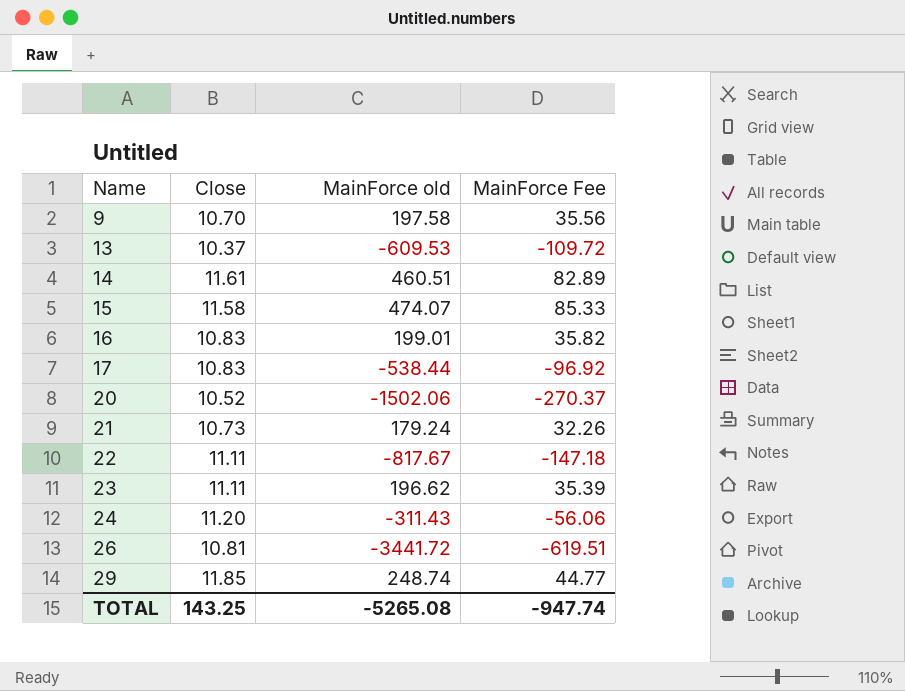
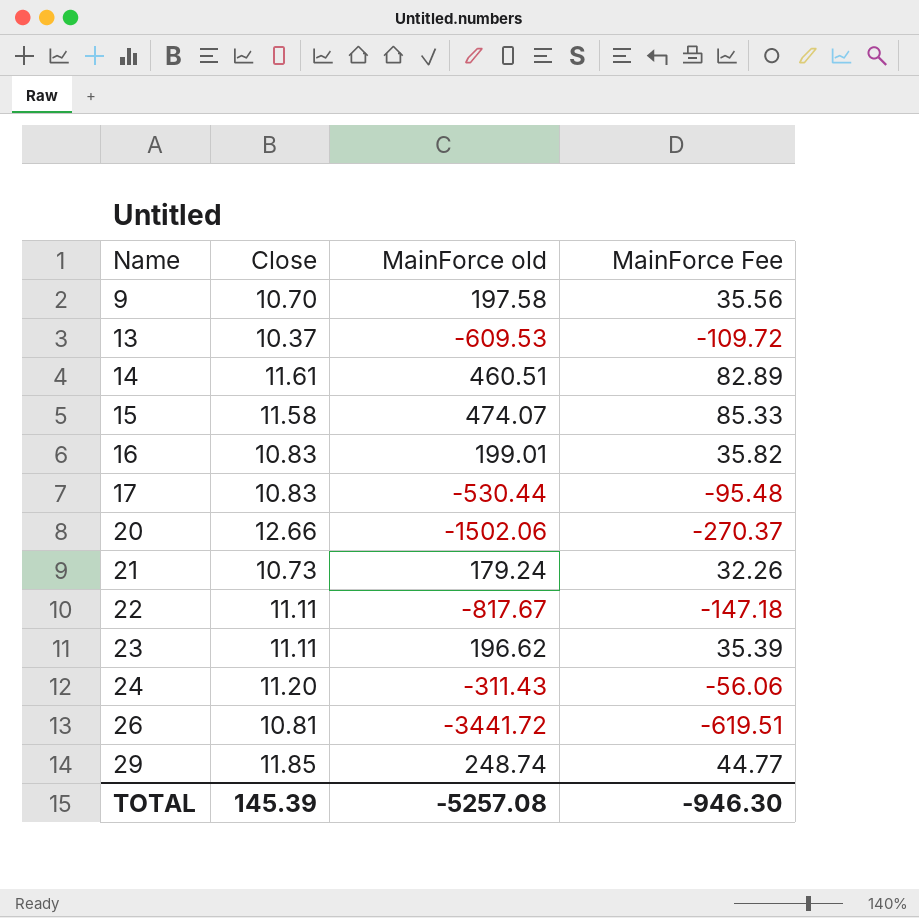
17 | MainForce old: -538.44 -> -530.44
17 | MainForce Fee: -96.92 -> -95.48
20 | Close: 10.52 -> 12.66
TOTAL | Close: 143.25 -> 145.39
TOTAL | MainForce old: -5265.08 -> -5257.08
TOTAL | MainForce Fee: -947.74 -> -946.30

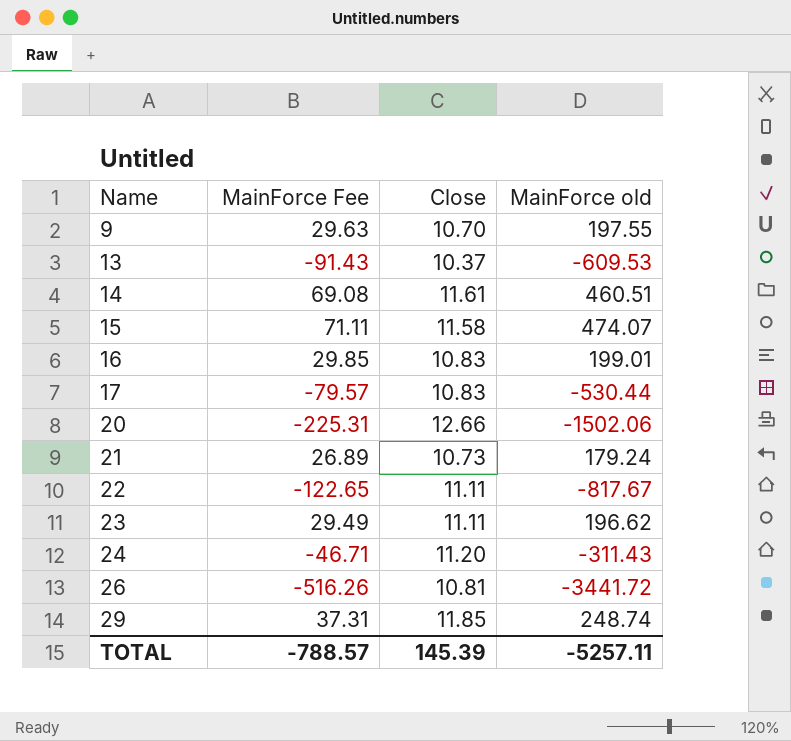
column MainForce Fee | formula: [MainForce old] * 0.18 -> [MainForce old] * 0.15
column MainForce Fee | position: 4 -> 2
9 | MainForce old: 197.58 -> 197.55
TOTAL | MainForce Fee: -946.30 -> -788.57
TOTAL | MainForce old: -5257.08 -> -5257.11

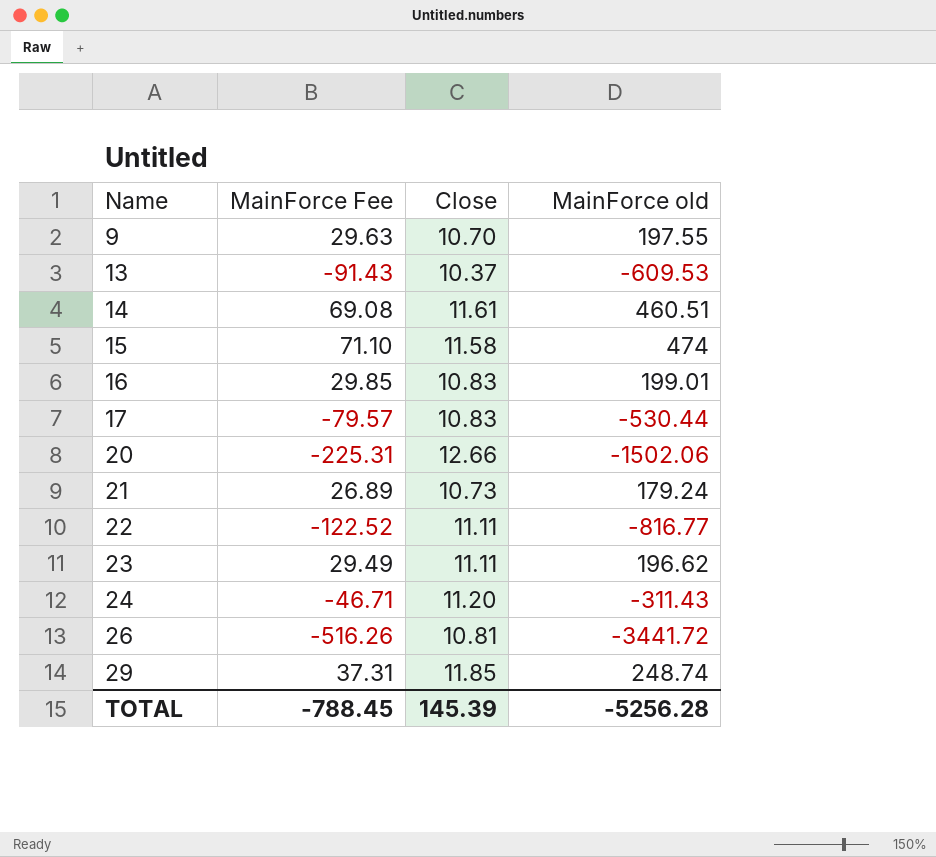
15 | MainForce Fee: 71.11 -> 71.10
15 | MainForce old: 474.07 -> 474
22 | MainForce Fee: -122.65 -> -122.52
22 | MainForce old: -817.67 -> -816.77
TOTAL | MainForce Fee: -788.57 -> -788.45
TOTAL | MainForce old: -5257.11 -> -5256.28

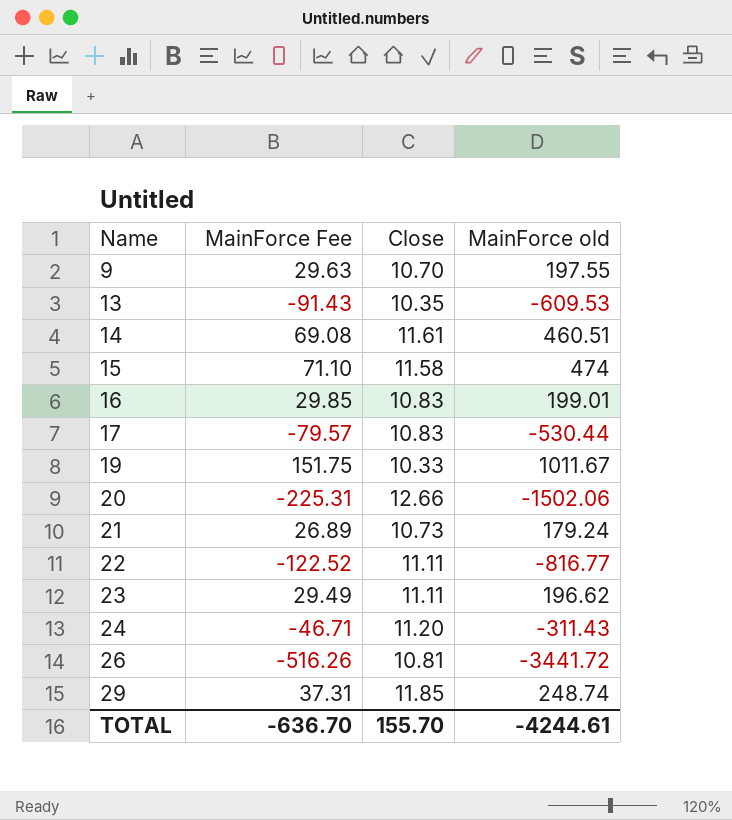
13 | Close: 10.37 -> 10.35
row 19: none -> 151.75 | 10.33 | 1011.67
TOTAL | MainForce Fee: -788.45 -> -636.70
TOTAL | Close: 145.39 -> 155.70
TOTAL | MainForce old: -5256.28 -> -4244.61

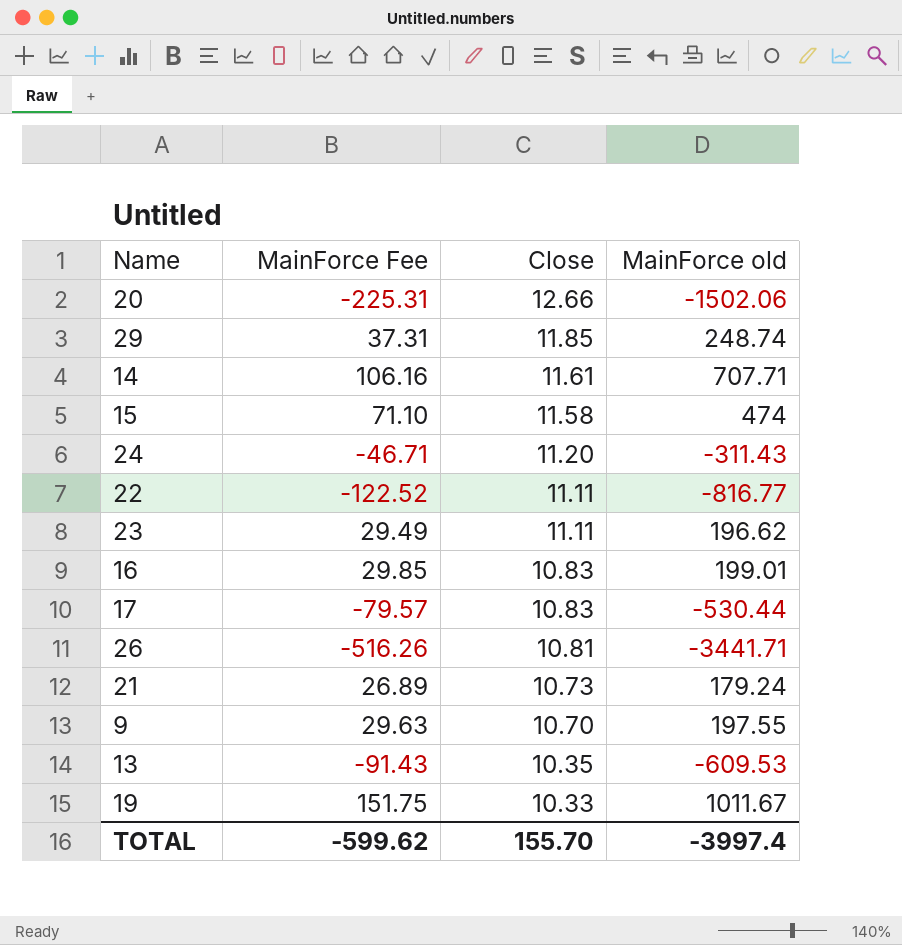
row order: Name ascending -> Close descending
14 | MainForce Fee: 69.08 -> 106.16
14 | MainForce old: 460.51 -> 707.71
26 | MainForce old: -3441.72 -> -3441.71
TOTAL | MainForce Fee: -636.70 -> -599.62
TOTAL | MainForce old: -4244.61 -> -3997.4

